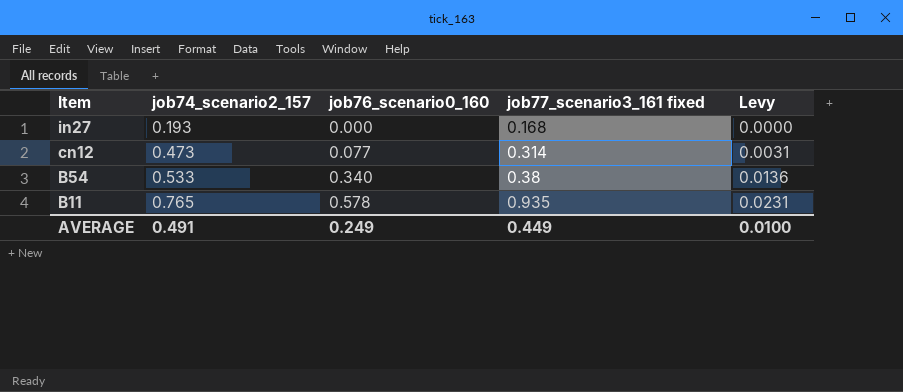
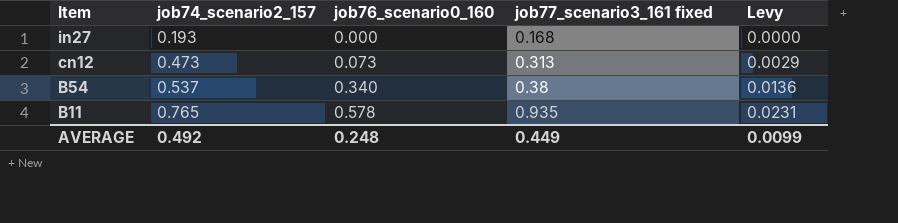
cn12 | job76_scenario0_160: 0.077 -> 0.073
cn12 | job77_scenario3_161 fixed: 0.314 -> 0.313
cn12 | Levy: 0.0031 -> 0.0029
B54 | job74_scenario2_157: 0.533 -> 0.537
AVERAGE | job74_scenario2_157: 0.491 -> 0.492
AVERAGE | job76_scenario0_160: 0.249 -> 0.248
AVERAGE | Levy: 0.0100 -> 0.0099

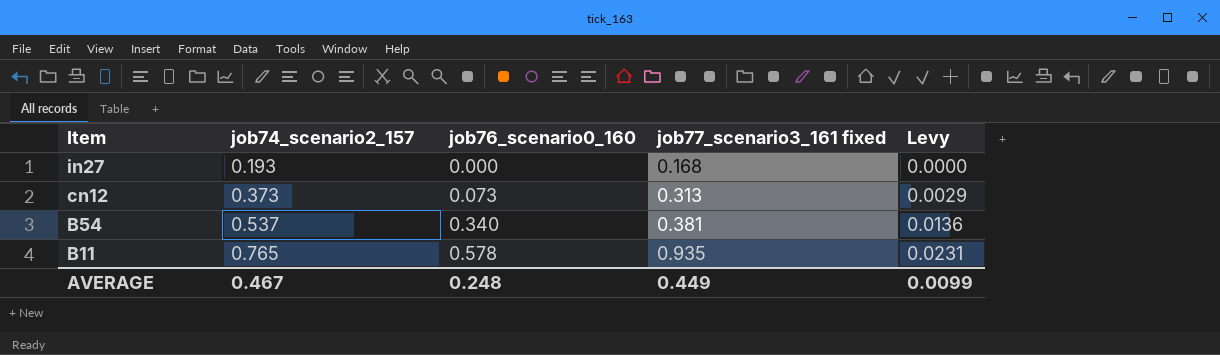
cn12 | job74_scenario2_157: 0.473 -> 0.373
B54 | job77_scenario3_161 fixed: 0.38 -> 0.381
AVERAGE | job74_scenario2_157: 0.492 -> 0.467

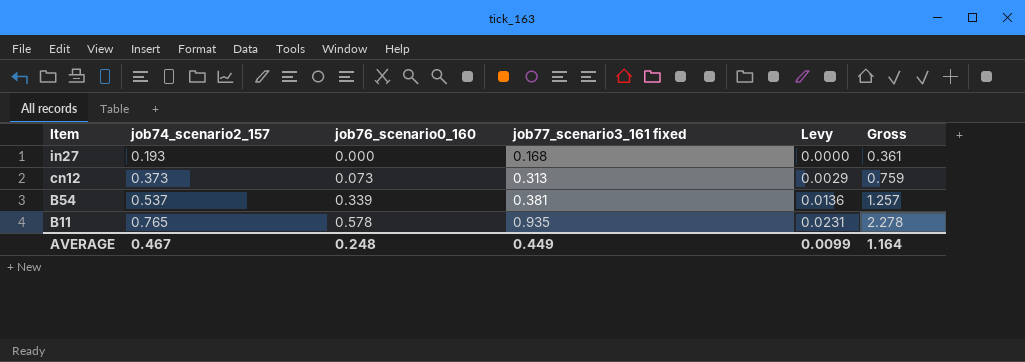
column Gross | formula: none -> [job74_scenario2_157] + [job76_scenario0_160] + [job77_scenario3_161 fixed]
B54 | job76_scenario0_160: 0.340 -> 0.339

